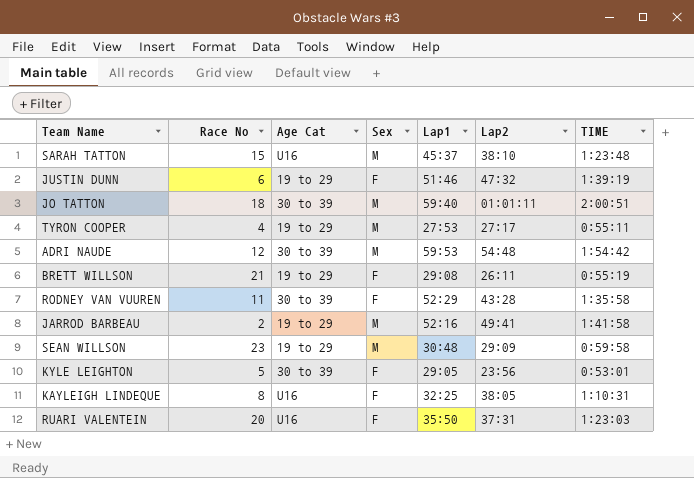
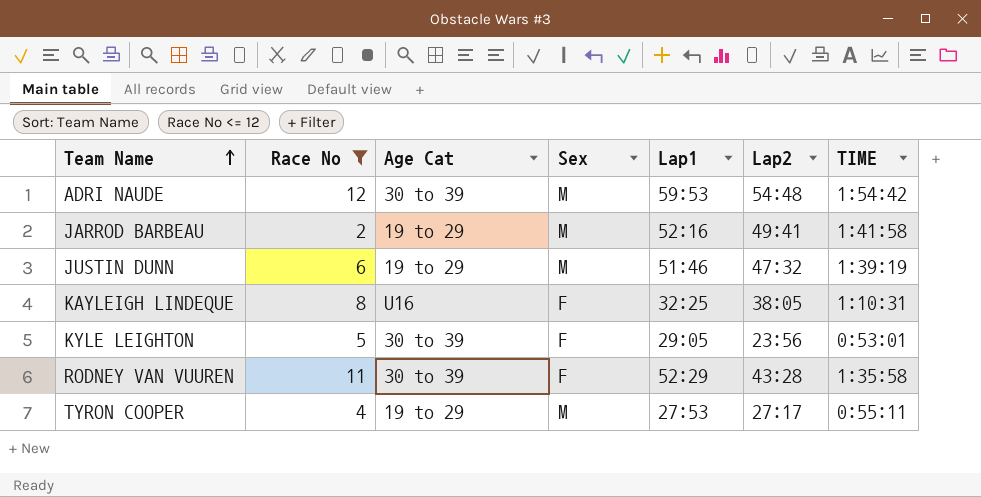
filter: none -> Race No <= 12
row order: none -> Team Name ascending
JUSTIN DUNN | Sex: F -> M

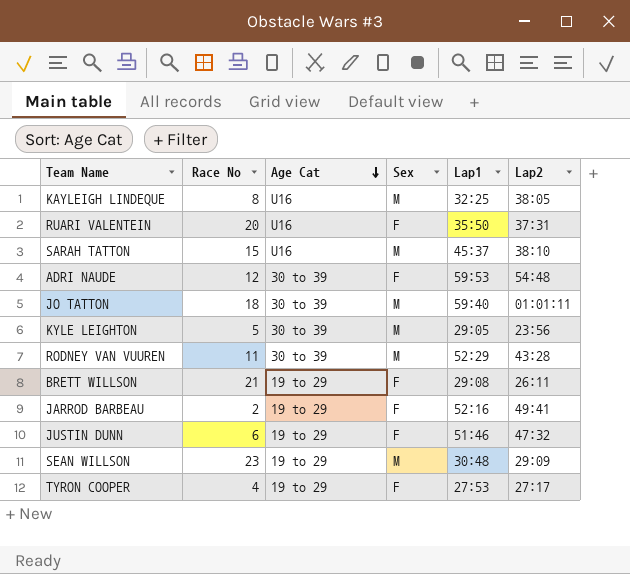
filter: Race No <= 12 -> none
row order: Team Name ascending -> Age Cat descending
column TIME | position: 7 -> none
KAYLEIGH LINDEQUE | Sex: F -> M
ADRI NAUDE | Sex: M -> F
KYLE LEIGHTON | Sex: F -> M
RODNEY VAN VUUREN | Sex: F -> M
JARROD BARBEAU | Sex: M -> F
JUSTIN DUNN | Sex: M -> F
TYRON COOPER | Sex: M -> F

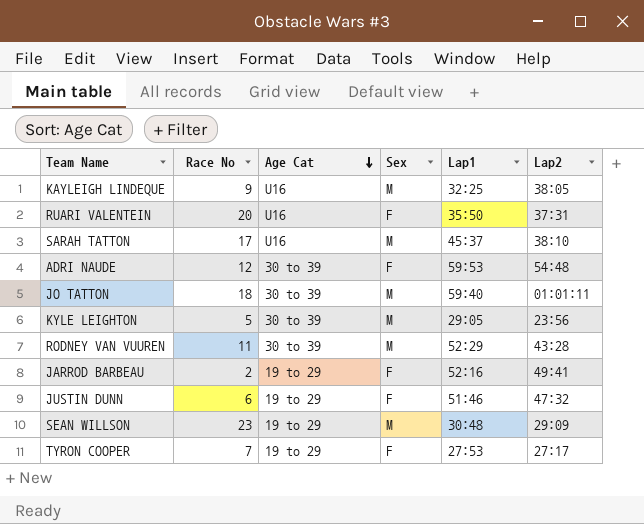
row BRETT WILLSON: 21 | 19 to 29 | F | 29:08 | 26:11 -> none
KAYLEIGH LINDEQUE | Race No: 8 -> 9
SARAH TATTON | Race No: 15 -> 17
TYRON COOPER | Race No: 4 -> 7

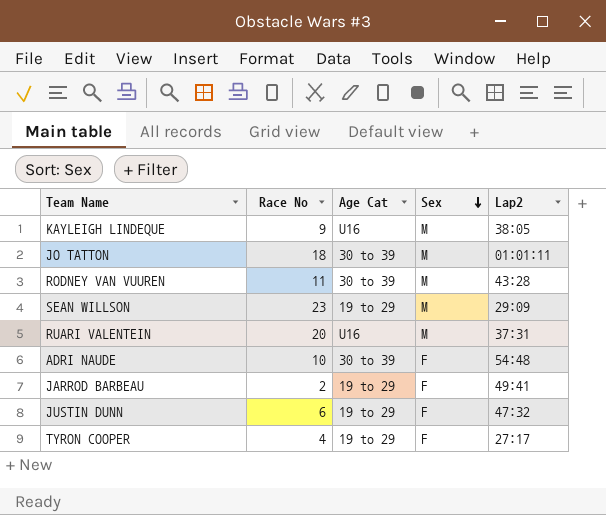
row order: Age Cat descending -> Sex descending
column Lap1 | position: 5 -> none
row SARAH TATTON: 17 | U16 | M | 45:37 | 38:10 -> none
row KYLE LEIGHTON: 5 | 30 to 39 | M | 29:05 | 23:56 -> none
RUARI VALENTEIN | Sex: F -> M
ADRI NAUDE | Race No: 12 -> 10
TYRON COOPER | Race No: 7 -> 4

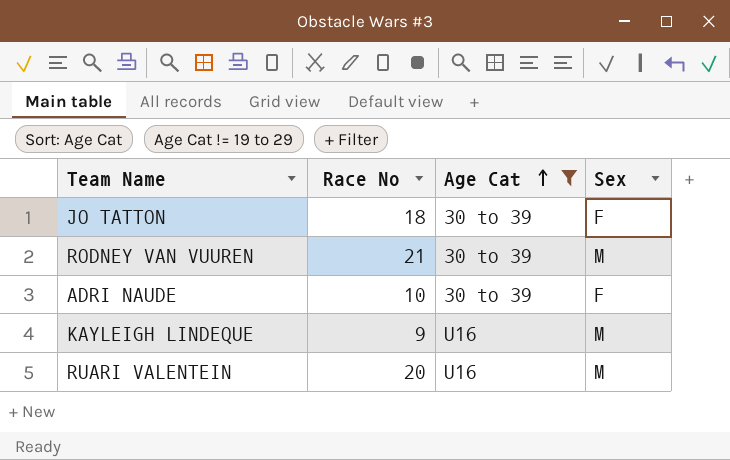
filter: none -> Age Cat != 19 to 29
row order: Sex descending -> Age Cat ascending
column Lap2 | position: 5 -> none
JO TATTON | Sex: M -> F
RODNEY VAN VUUREN | Race No: 11 -> 21

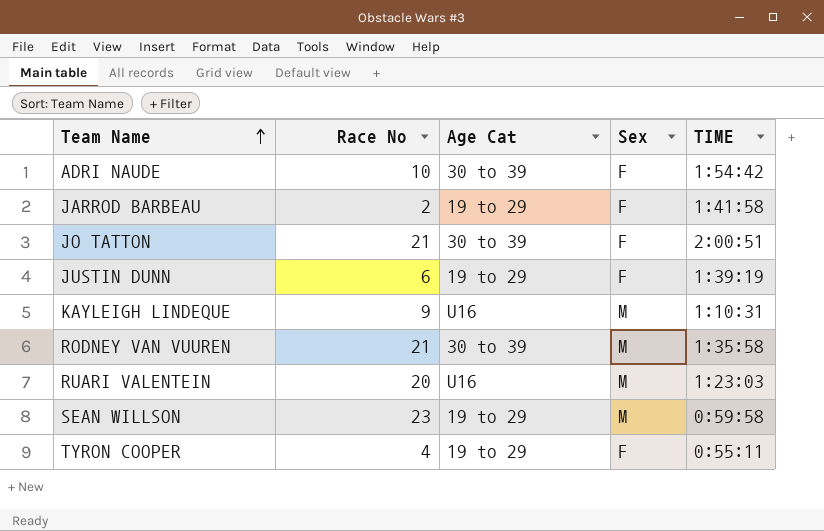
filter: Age Cat != 19 to 29 -> none
row order: Age Cat ascending -> Team Name ascending
column TIME | position: none -> 5
JO TATTON | Race No: 18 -> 21

